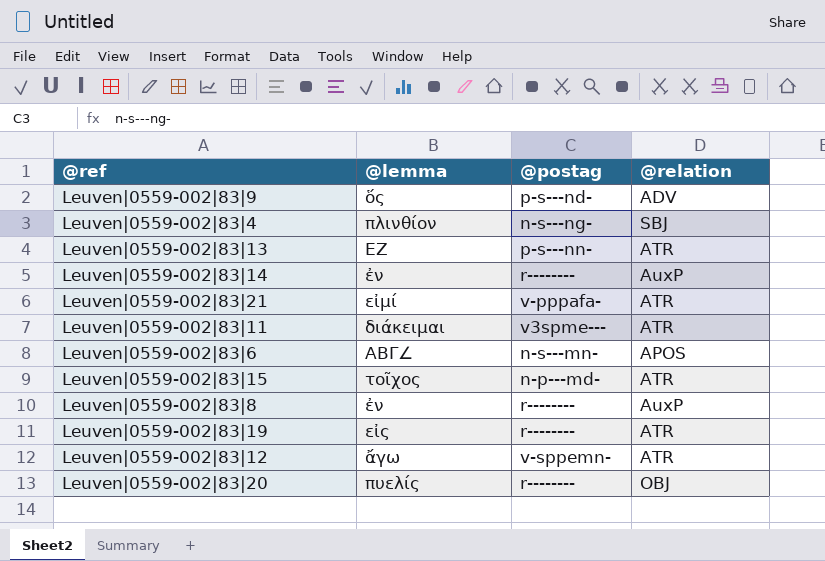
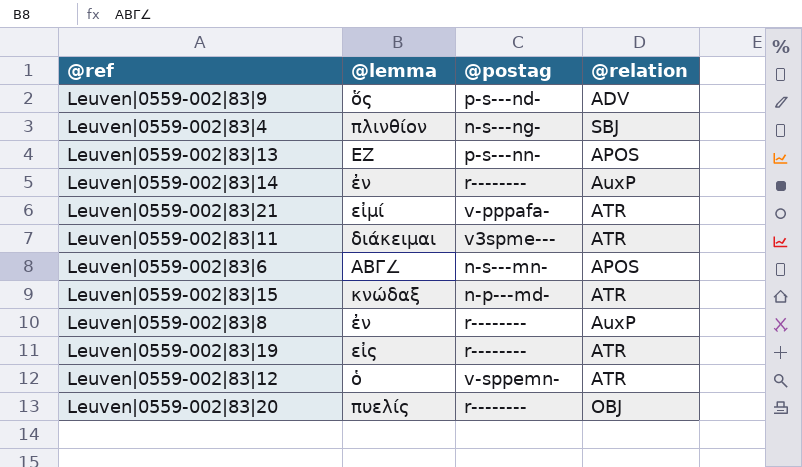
Leuven|0559-002|83|13 | @relation: ATR -> APOS
Leuven|0559-002|83|15 | @lemma: τοῖχος -> κνώδαξ
Leuven|0559-002|83|12 | @lemma: ἄγω -> ὁ

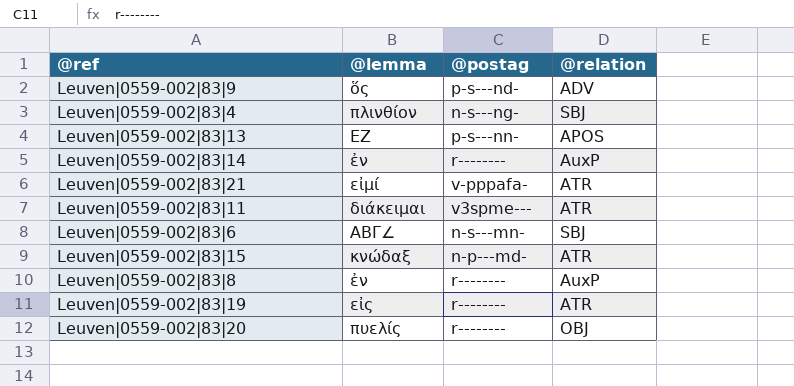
row Leuven|0559-002|83|12: ὁ | v-sppemn- | ATR -> none
Leuven|0559-002|83|6 | @relation: APOS -> SBJ

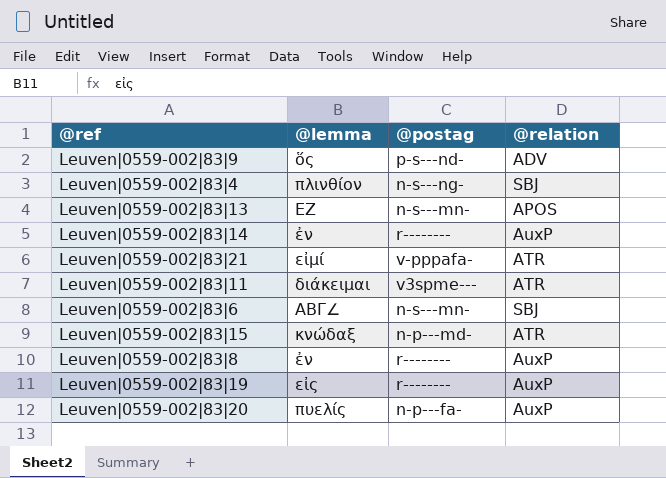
Leuven|0559-002|83|13 | @postag: p-s---nn- -> n-s---mn-
Leuven|0559-002|83|19 | @relation: ATR -> AuxP
Leuven|0559-002|83|20 | @postag: r-------- -> n-p---fa-
Leuven|0559-002|83|20 | @relation: OBJ -> AuxP

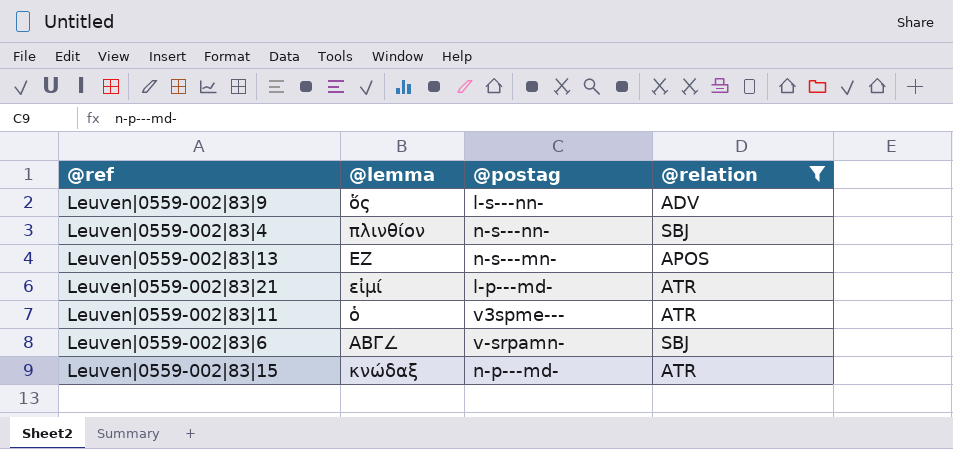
filter: none -> @relation != AuxP
Leuven|0559-002|83|9 | @postag: p-s---nd- -> l-s---nn-
Leuven|0559-002|83|4 | @postag: n-s---ng- -> n-s---nn-
Leuven|0559-002|83|21 | @postag: v-pppafa- -> l-p---md-
Leuven|0559-002|83|11 | @lemma: διάκειμαι -> ὁ
Leuven|0559-002|83|6 | @postag: n-s---mn- -> v-srpamn-

